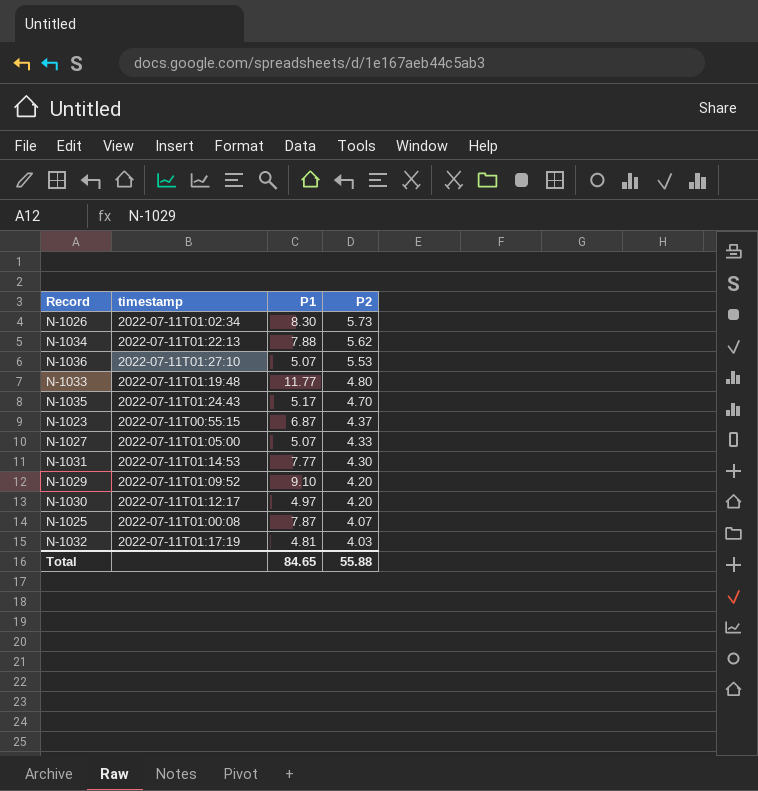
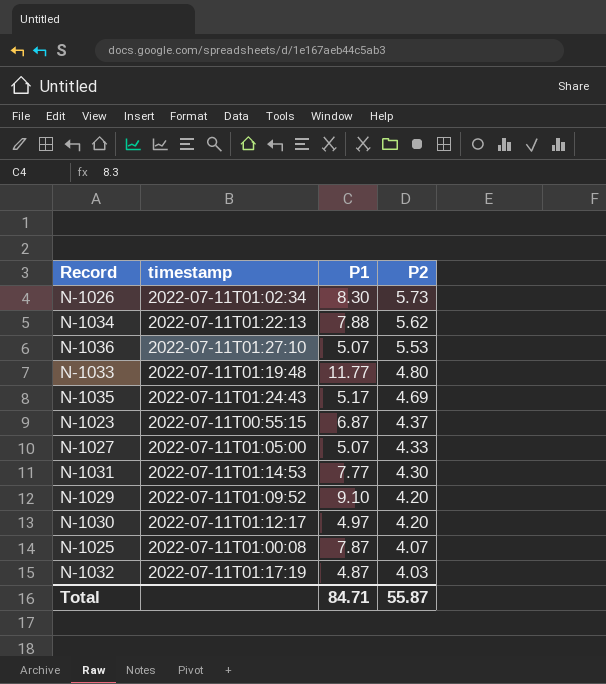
N-1035 | P2: 4.70 -> 4.69
N-1032 | P1: 4.81 -> 4.87
Total | P1: 84.65 -> 84.71
Total | P2: 55.88 -> 55.87

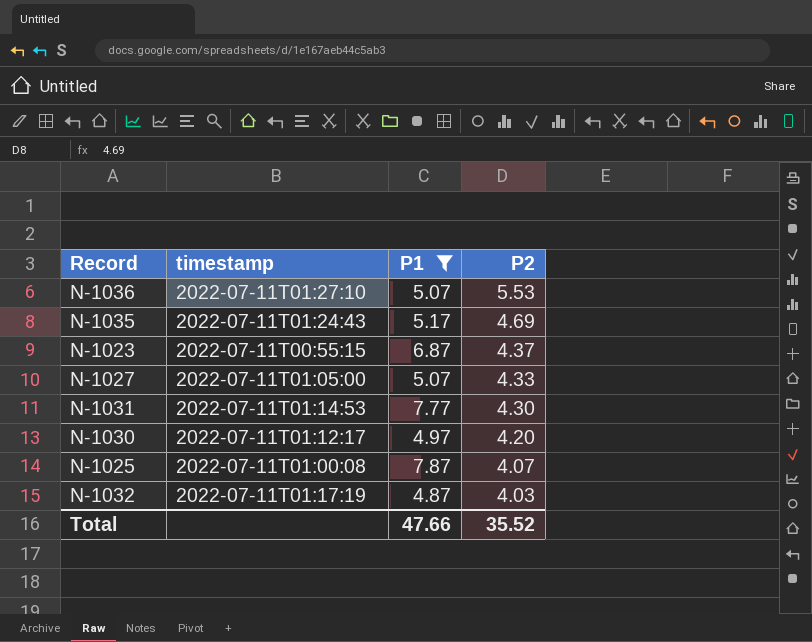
filter: none -> P1 <= 7.87
Total | P1: 84.71 -> 47.66
Total | P2: 55.87 -> 35.52

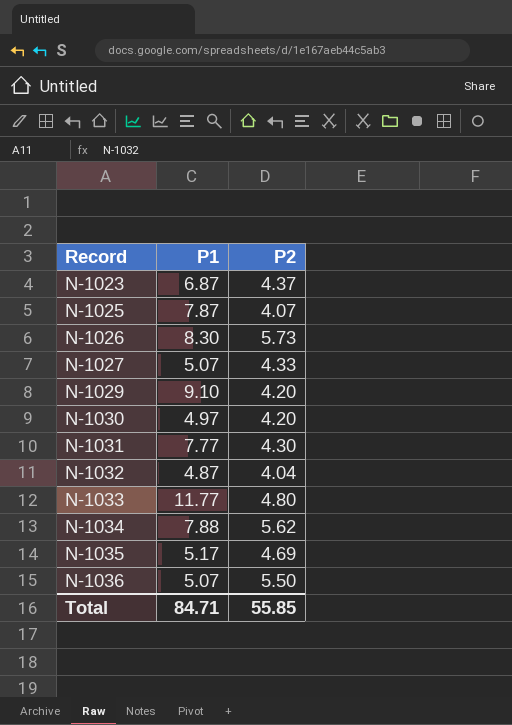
filter: P1 <= 7.87 -> none
row order: P2 descending -> Record ascending
column timestamp | position: 2 -> none
N-1032 | P2: 4.03 -> 4.04
N-1036 | P2: 5.53 -> 5.50
Total | P1: 47.66 -> 84.71
Total | P2: 35.52 -> 55.85

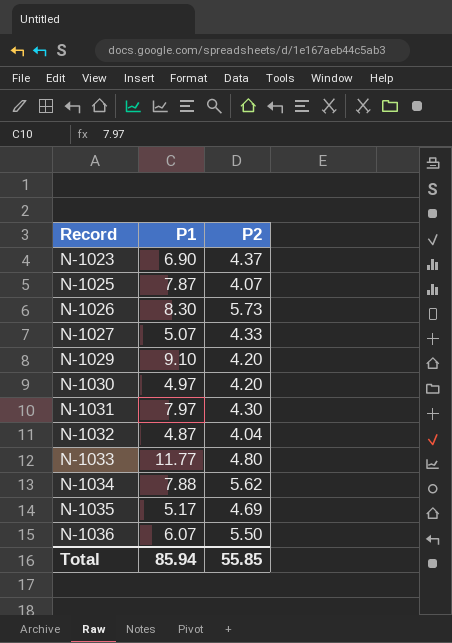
N-1023 | P1: 6.87 -> 6.90
N-1031 | P1: 7.77 -> 7.97
N-1036 | P1: 5.07 -> 6.07
Total | P1: 84.71 -> 85.94

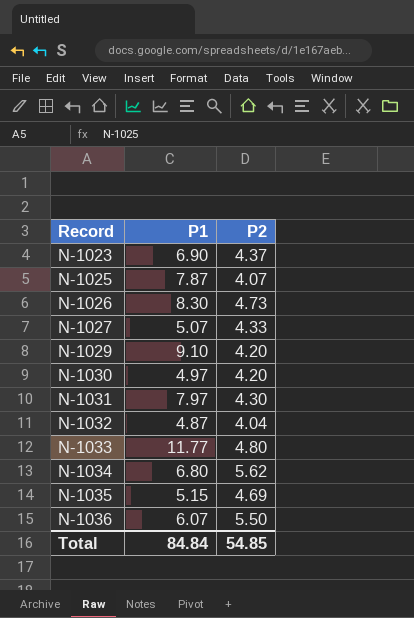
N-1026 | P2: 5.73 -> 4.73
N-1034 | P1: 7.88 -> 6.80
N-1035 | P1: 5.17 -> 5.15
Total | P1: 85.94 -> 84.84
Total | P2: 55.85 -> 54.85

